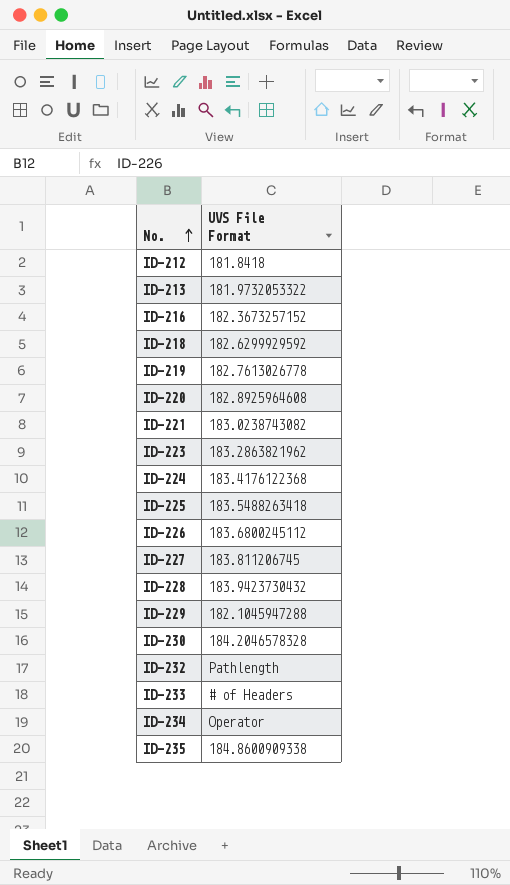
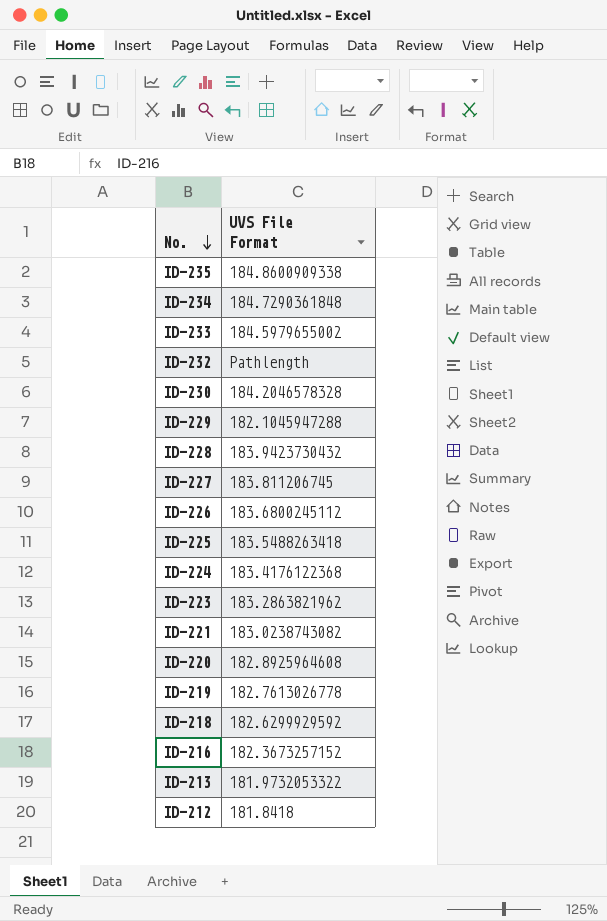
row order: No. ascending -> No. descending
ID-234 | UVS File Format: Operator -> 184.7290361848
ID-233 | UVS File Format: # of Headers -> 184.5979655002

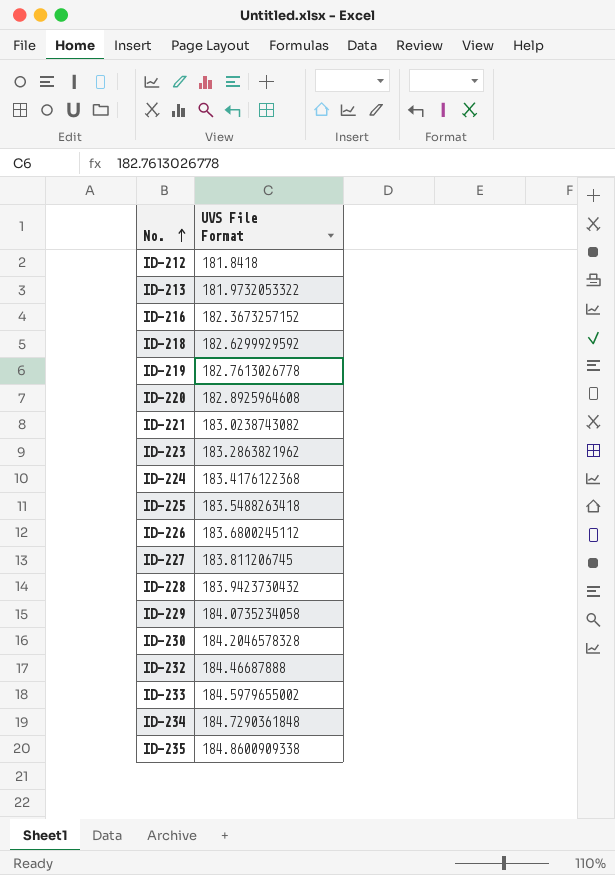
row order: No. descending -> No. ascending
ID-229 | UVS File Format: 182.1045947288 -> 184.0735234058
ID-232 | UVS File Format: Pathlength -> 184.46687888

